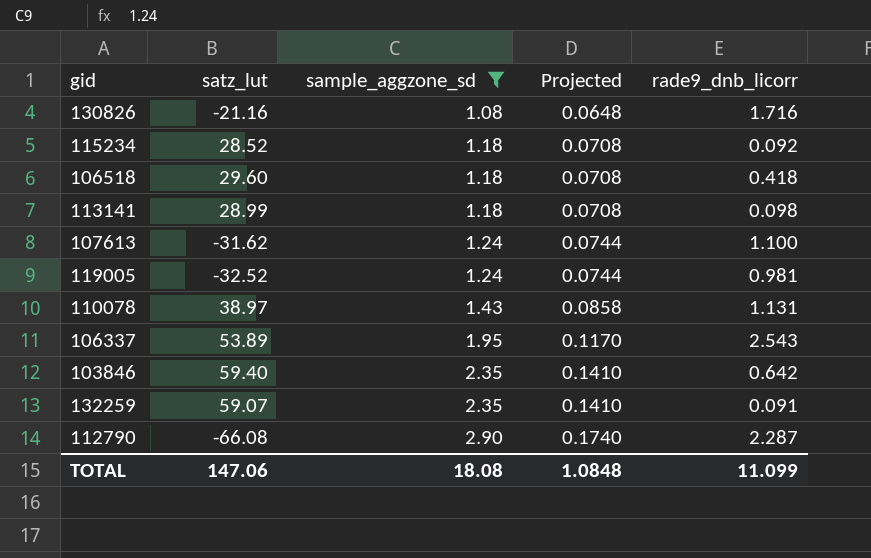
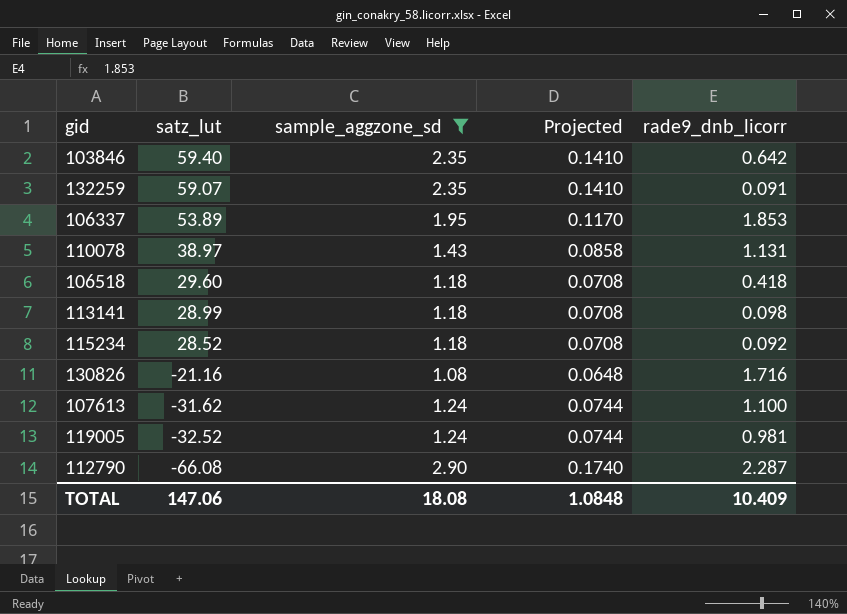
row order: sample_aggzone_sd ascending -> satz_lut descending
106337 | rade9_dnb_licorr: 2.543 -> 1.853
TOTAL | rade9_dnb_licorr: 11.099 -> 10.409

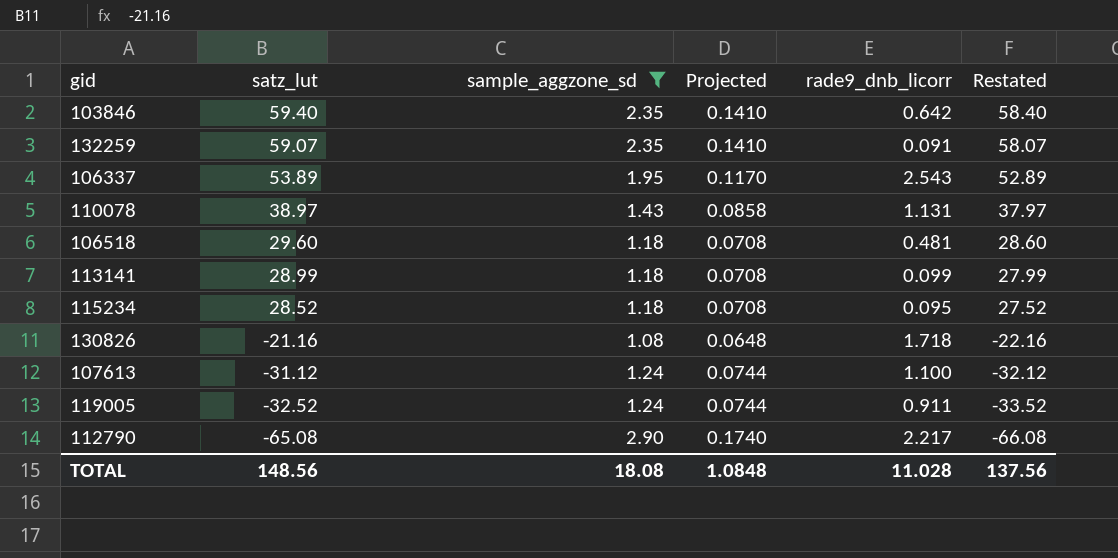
column Restated | formula: none -> [satz_lut] - 1
106337 | rade9_dnb_licorr: 1.853 -> 2.543
106518 | rade9_dnb_licorr: 0.418 -> 0.481
113141 | rade9_dnb_licorr: 0.098 -> 0.099
115234 | rade9_dnb_licorr: 0.092 -> 0.095
130826 | rade9_dnb_licorr: 1.716 -> 1.718
107613 | satz_lut: -31.62 -> -31.12
119005 | rade9_dnb_licorr: 0.981 -> 0.911
112790 | satz_lut: -66.08 -> -65.08
112790 | rade9_dnb_licorr: 2.287 -> 2.217
TOTAL | satz_lut: 147.06 -> 148.56
TOTAL | rade9_dnb_licorr: 10.409 -> 11.028

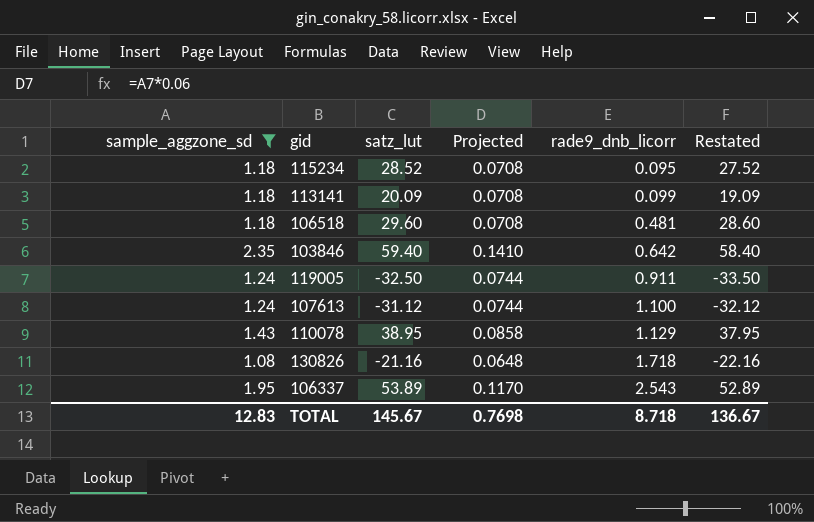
row order: satz_lut descending -> rade9_dnb_licorr ascending
column sample_aggzone_sd | position: 3 -> 1
row 132259: 59.07 | 2.35 | 0.1410 | 0.091 | 58.07 -> none
row 112790: -65.08 | 2.90 | 0.1740 | 2.217 | -66.08 -> none
113141 | satz_lut: 28.99 -> 20.09
113141 | Restated: 27.99 -> 19.09
119005 | satz_lut: -32.52 -> -32.50
119005 | Restated: -33.52 -> -33.50
110078 | satz_lut: 38.97 -> 38.95
110078 | rade9_dnb_licorr: 1.131 -> 1.129
110078 | Restated: 37.97 -> 37.95
TOTAL | sample_aggzone_sd: 18.08 -> 12.83
TOTAL | satz_lut: 148.56 -> 145.67
TOTAL | Projected: 1.0848 -> 0.7698
TOTAL | rade9_dnb_licorr: 11.028 -> 8.718
TOTAL | Restated: 137.56 -> 136.67

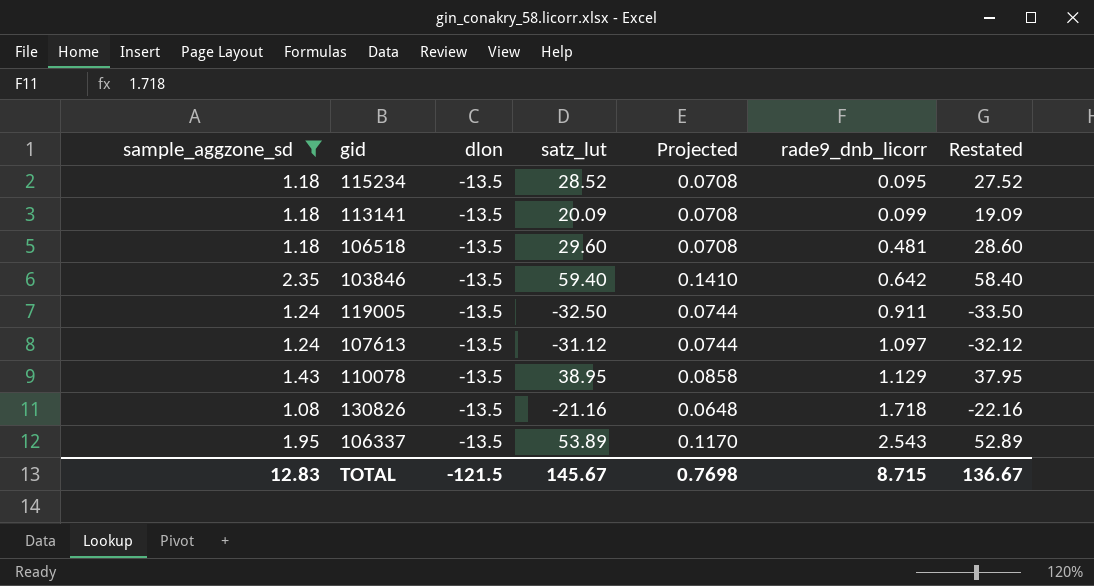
column dlon | position: none -> 3
107613 | rade9_dnb_licorr: 1.100 -> 1.097
TOTAL | rade9_dnb_licorr: 8.718 -> 8.715

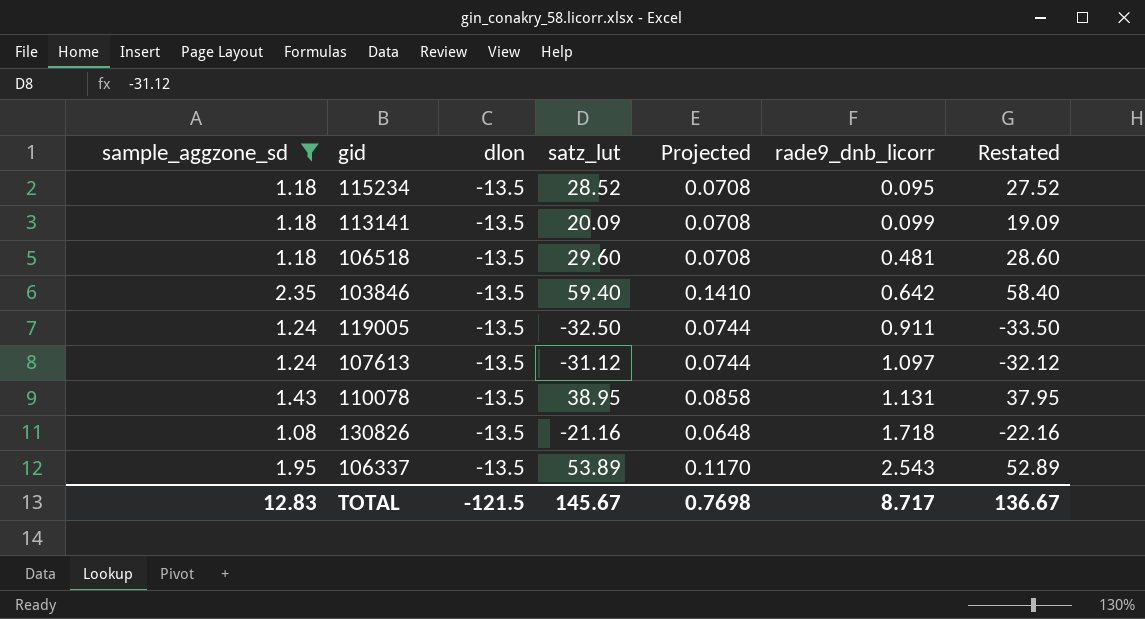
110078 | rade9_dnb_licorr: 1.129 -> 1.131
TOTAL | rade9_dnb_licorr: 8.715 -> 8.717

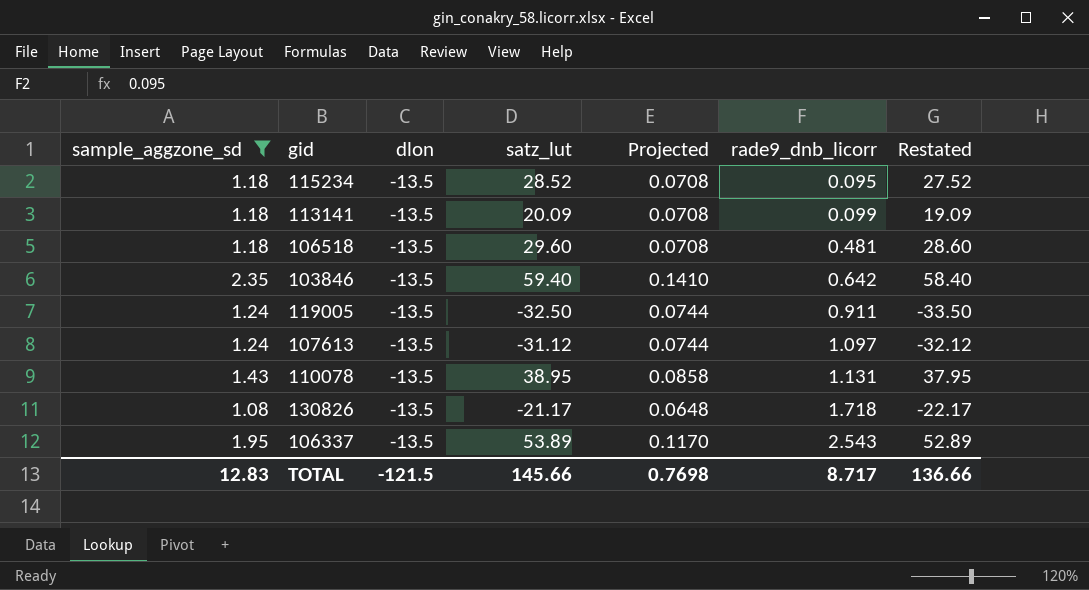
130826 | satz_lut: -21.16 -> -21.17
130826 | Restated: -22.16 -> -22.17
TOTAL | satz_lut: 145.67 -> 145.66
TOTAL | Restated: 136.67 -> 136.66

